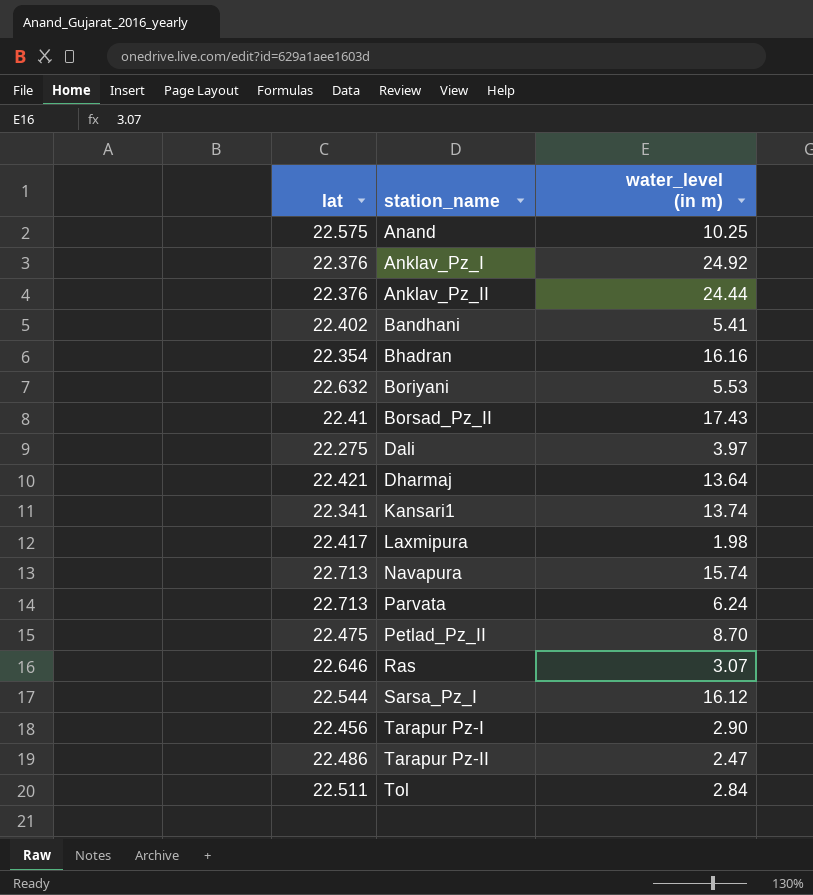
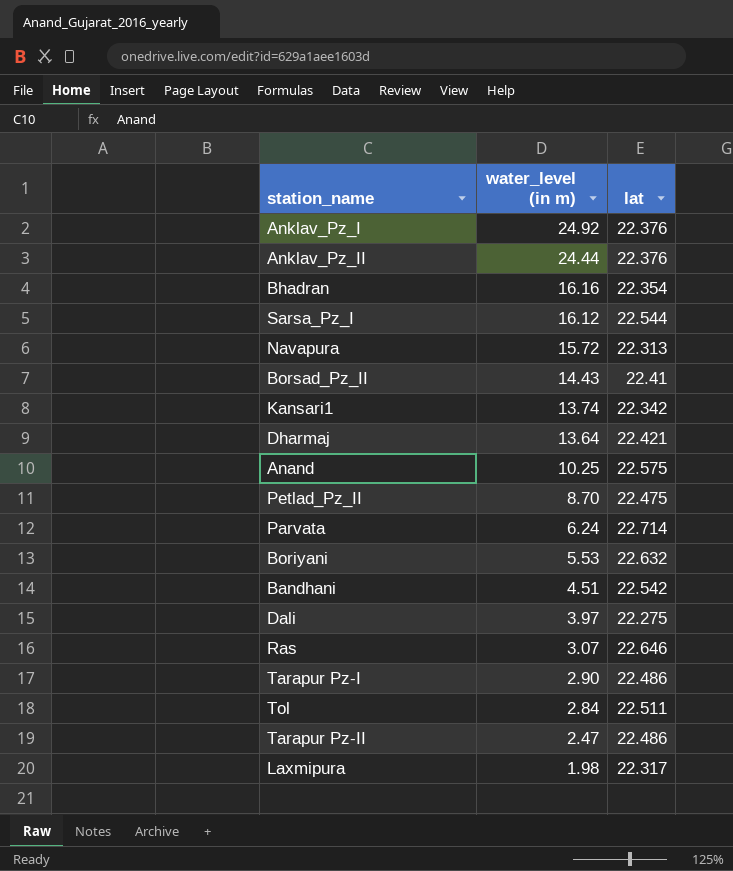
row order: station_name ascending -> water_level (in m) descending
column lat | position: 1 -> 3
Navapura | water_level (in m): 15.74 -> 15.72
Navapura | lat: 22.713 -> 22.313
Borsad_Pz_II | water_level (in m): 17.43 -> 14.43
Kansari1 | lat: 22.341 -> 22.342
Parvata | lat: 22.713 -> 22.714
Bandhani | water_level (in m): 5.41 -> 4.51
Bandhani | lat: 22.402 -> 22.542
Tarapur Pz-I | lat: 22.456 -> 22.486
Laxmipura | lat: 22.417 -> 22.317

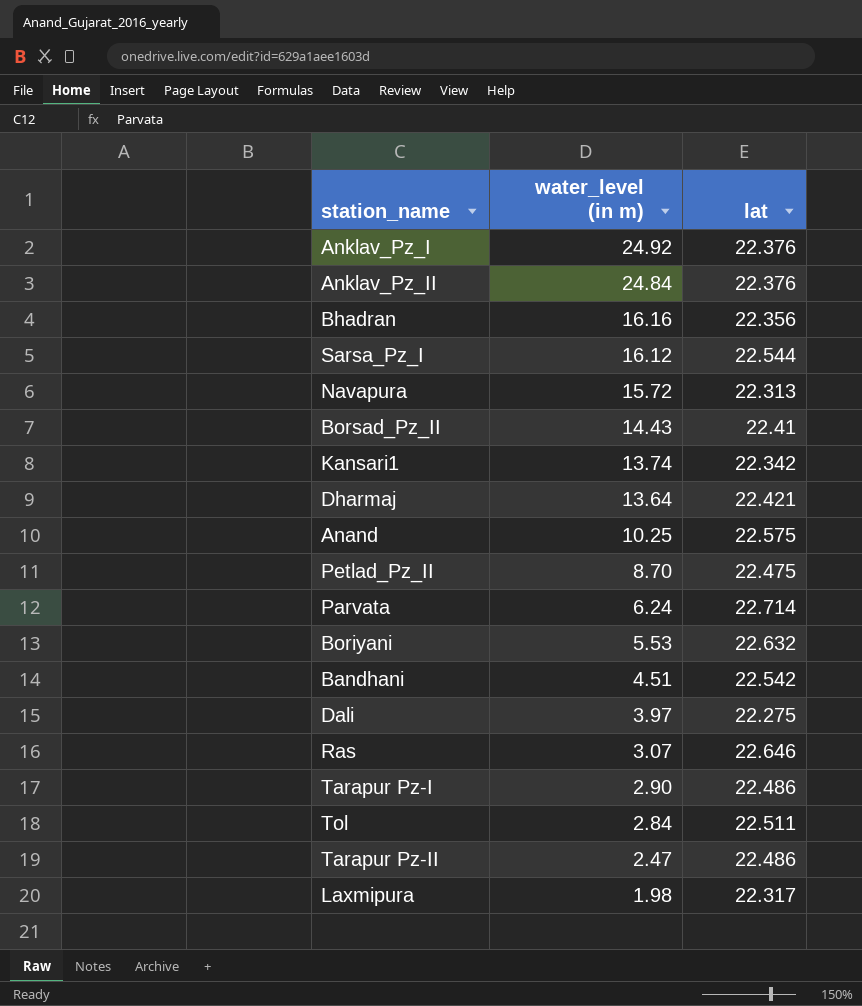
Anklav_Pz_II | water_level (in m): 24.44 -> 24.84
Bhadran | lat: 22.354 -> 22.356

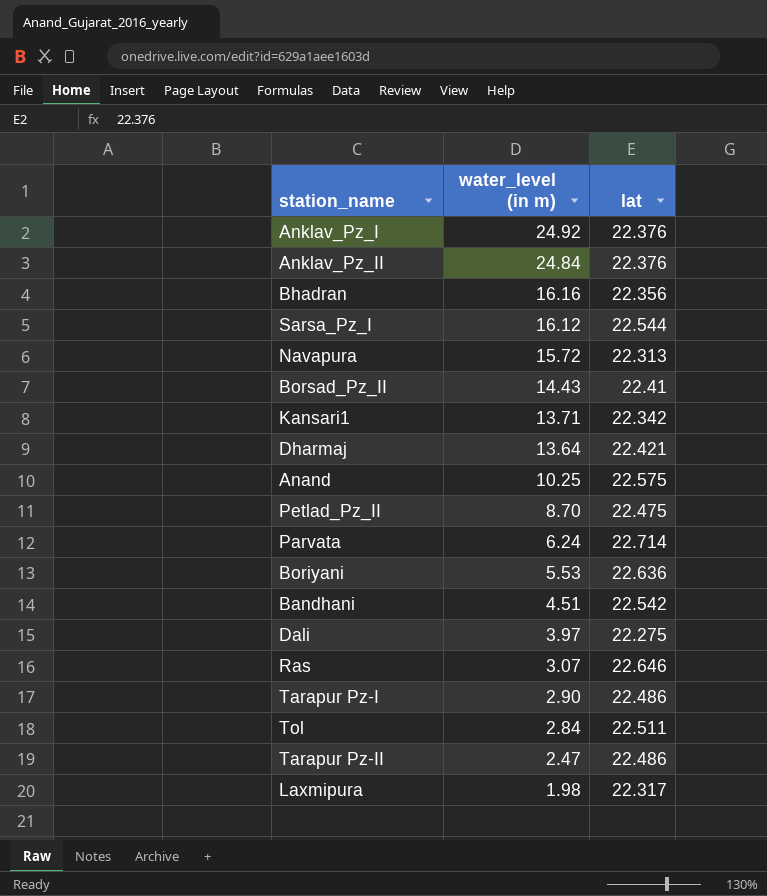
Kansari1 | water_level (in m): 13.74 -> 13.71
Boriyani | lat: 22.632 -> 22.636

